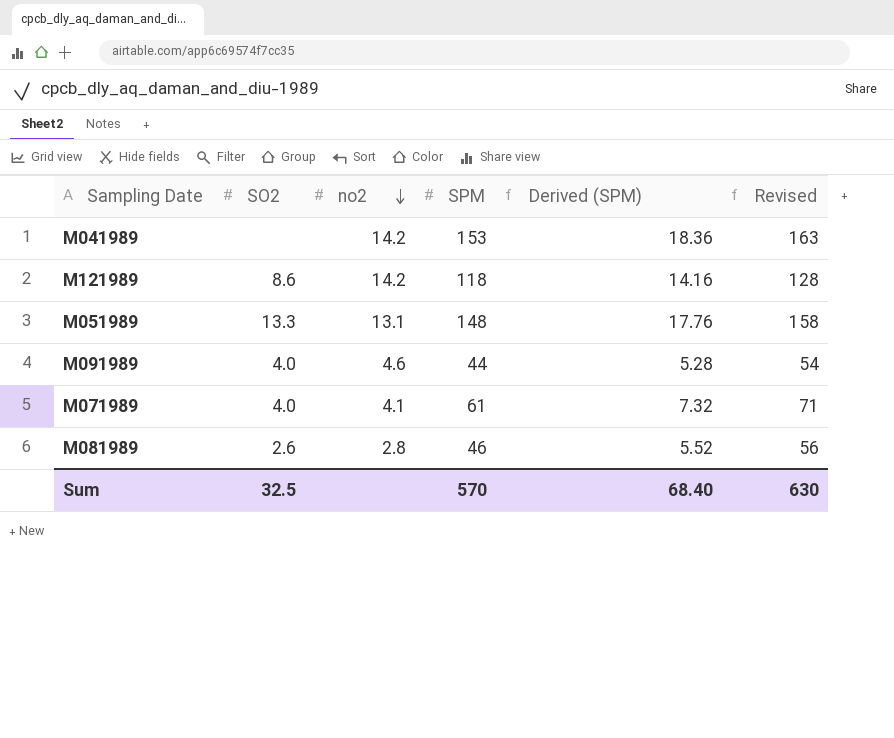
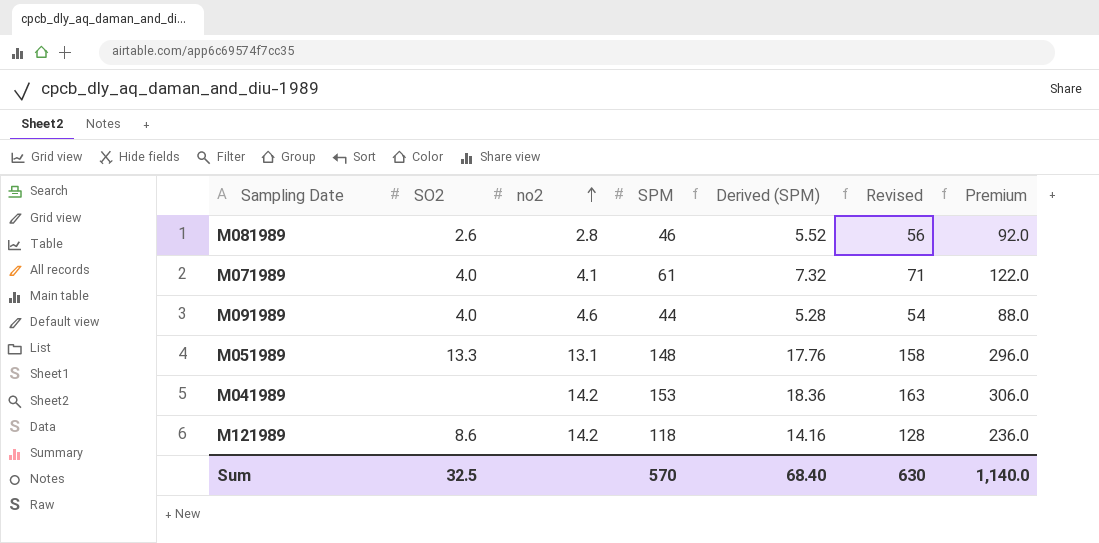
row order: no2 descending -> no2 ascending
column Premium | formula: none -> [SPM] * 2

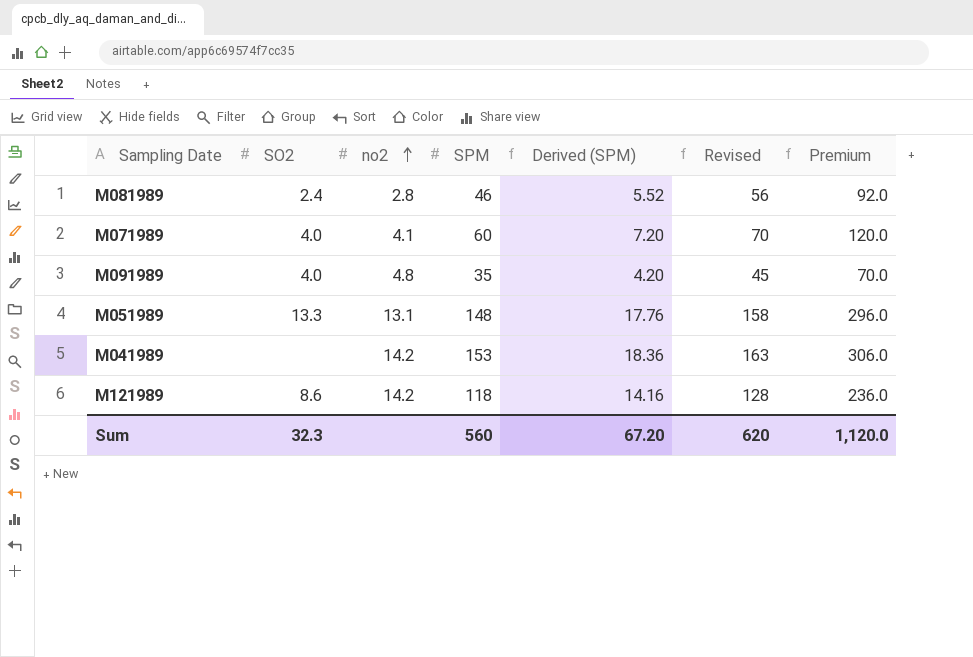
M081989 | SO2: 2.6 -> 2.4
M071989 | SPM: 61 -> 60
M071989 | Derived (SPM): 7.32 -> 7.20
M071989 | Revised: 71 -> 70
M071989 | Premium: 122.0 -> 120.0
M091989 | no2: 4.6 -> 4.8
M091989 | SPM: 44 -> 35
M091989 | Derived (SPM): 5.28 -> 4.20
M091989 | Revised: 54 -> 45
M091989 | Premium: 88.0 -> 70.0
Sum | SO2: 32.5 -> 32.3
Sum | SPM: 570 -> 560
Sum | Derived (SPM): 68.40 -> 67.20
Sum | Revised: 630 -> 620
Sum | Premium: 1,140.0 -> 1,120.0

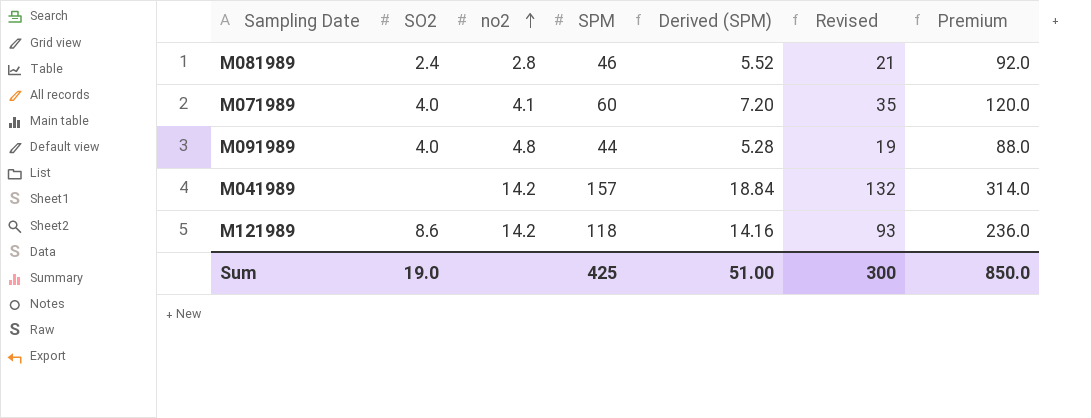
column Revised | formula: [SPM] + 10 -> [SPM] - 25
row M051989: 13.3 | 13.1 | 148 | 17.76 | 158 | 296.0 -> none
M091989 | SPM: 35 -> 44
M091989 | Derived (SPM): 4.20 -> 5.28
M091989 | Premium: 70.0 -> 88.0
M041989 | SPM: 153 -> 157
M041989 | Derived (SPM): 18.36 -> 18.84
M041989 | Premium: 306.0 -> 314.0
Sum | SO2: 32.3 -> 19.0
Sum | SPM: 560 -> 425
Sum | Derived (SPM): 67.20 -> 51.00
Sum | Revised: 620 -> 300
Sum | Premium: 1,120.0 -> 850.0

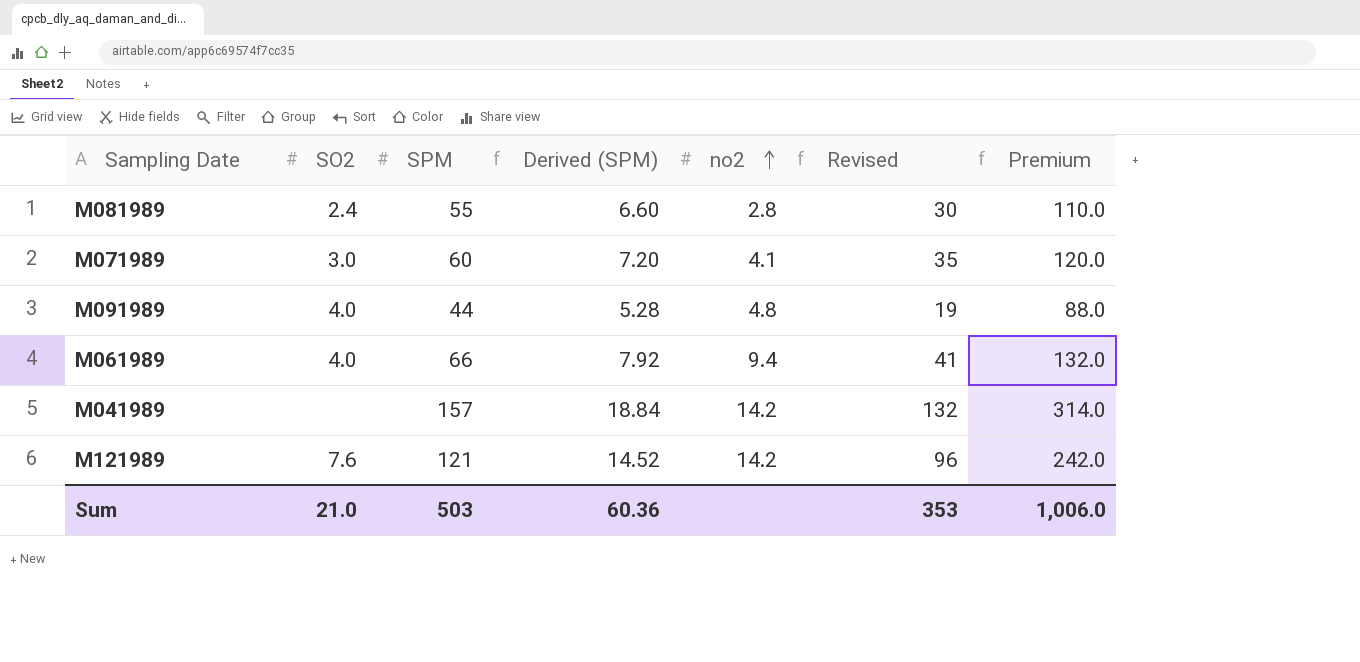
column no2 | position: 3 -> 5
M081989 | SPM: 46 -> 55
M081989 | Derived (SPM): 5.52 -> 6.60
M081989 | Revised: 21 -> 30
M081989 | Premium: 92.0 -> 110.0
M071989 | SO2: 4.0 -> 3.0
row M061989: none -> 4.0 | 66 | 7.92 | 9.4 | 41 | 132.0
M121989 | SO2: 8.6 -> 7.6
M121989 | SPM: 118 -> 121
M121989 | Derived (SPM): 14.16 -> 14.52
M121989 | Revised: 93 -> 96
M121989 | Premium: 236.0 -> 242.0
Sum | SO2: 19.0 -> 21.0
Sum | SPM: 425 -> 503
Sum | Derived (SPM): 51.00 -> 60.36
Sum | Revised: 300 -> 353
Sum | Premium: 850.0 -> 1,006.0

